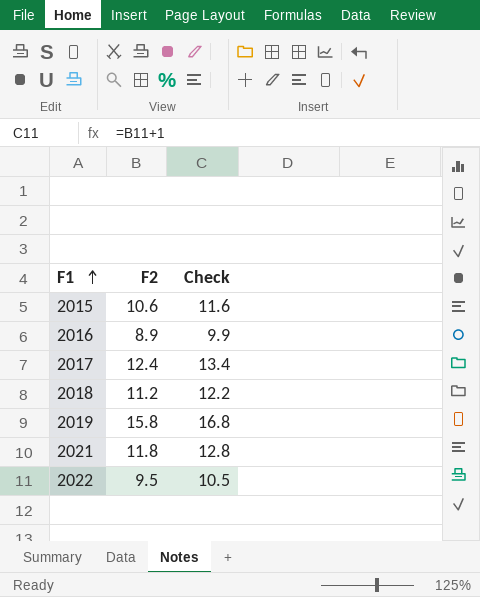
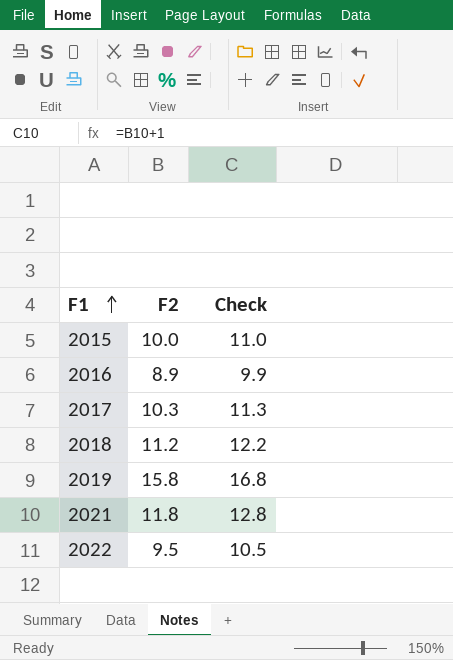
2015 | F2: 10.6 -> 10.0
2015 | Check: 11.6 -> 11.0
2017 | F2: 12.4 -> 10.3
2017 | Check: 13.4 -> 11.3

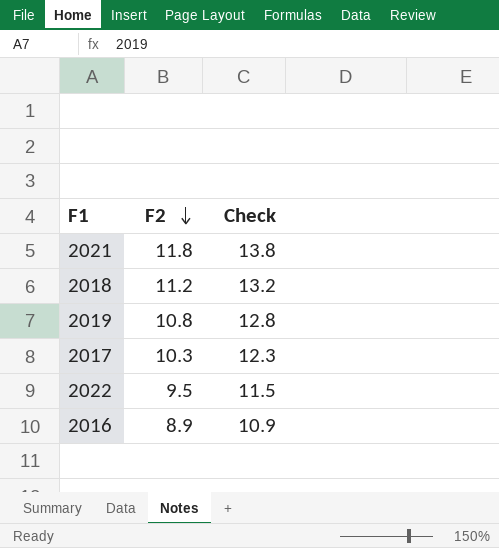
row order: F1 ascending -> F2 descending
column Check | formula: [F2] + 1 -> [F2] + 2
row 2015: 10.0 | 11.0 -> none
2019 | F2: 15.8 -> 10.8

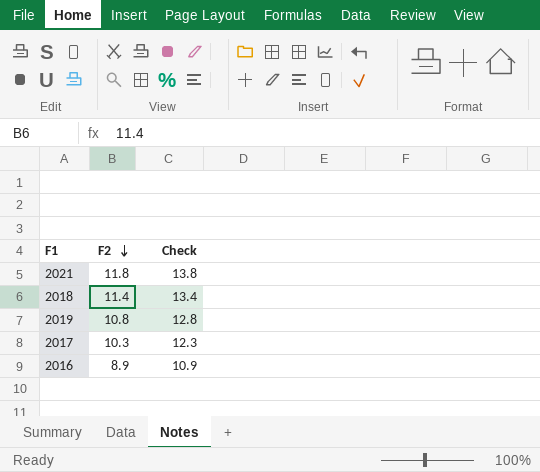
row 2022: 9.5 | 11.5 -> none
2018 | F2: 11.2 -> 11.4
2018 | Check: 13.2 -> 13.4

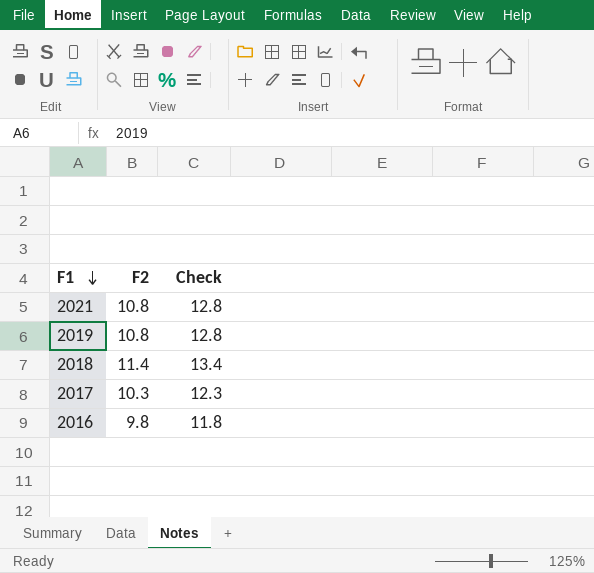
row order: F2 descending -> F1 descending
2021 | F2: 11.8 -> 10.8
2021 | Check: 13.8 -> 12.8
2016 | F2: 8.9 -> 9.8
2016 | Check: 10.9 -> 11.8

